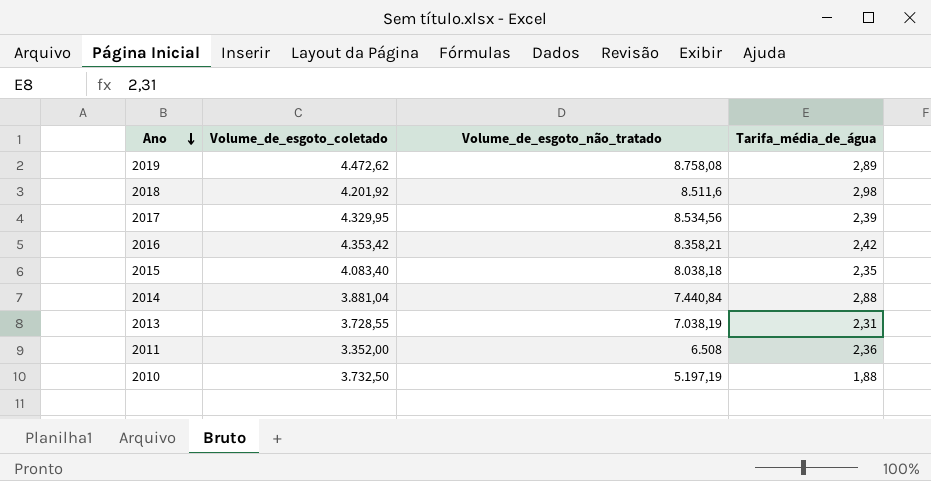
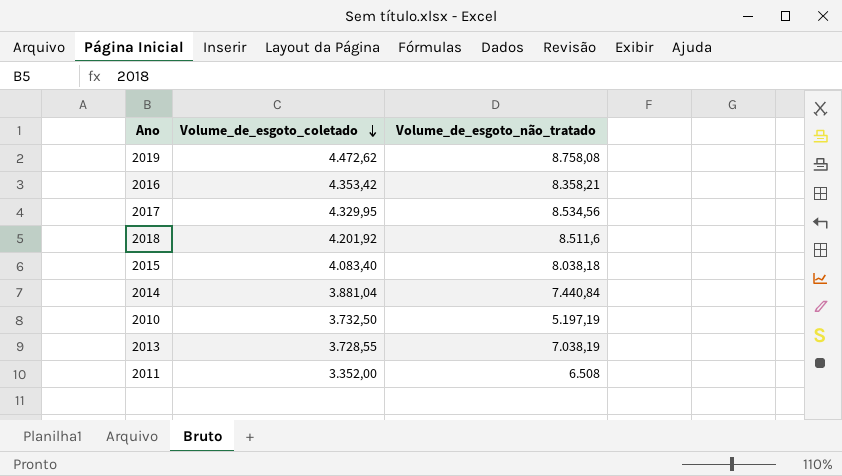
row order: Ano descending -> Volume_de_esgoto_coletado descending
column Tarifa_média_de_água | position: 4 -> none

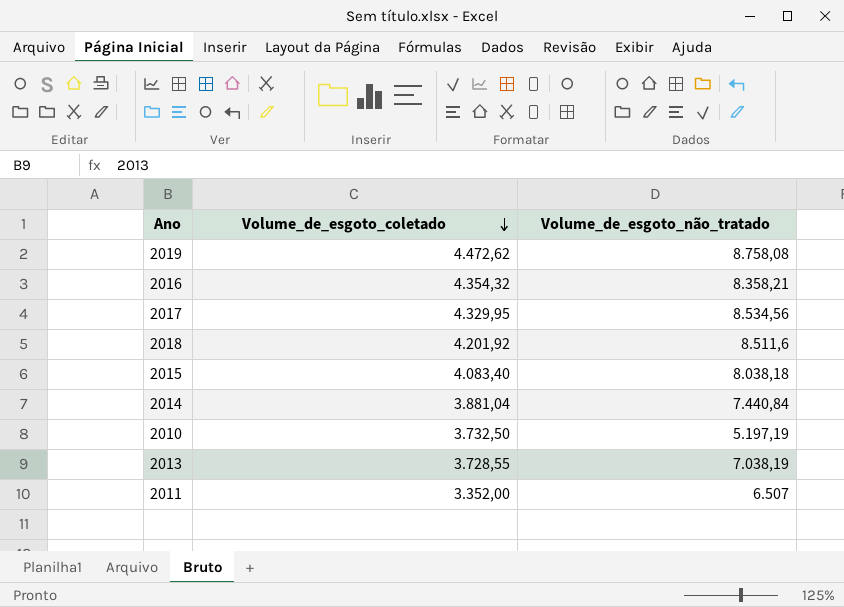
2016 | Volume_de_esgoto_coletado: 4.353,42 -> 4.354,32
2011 | Volume_de_esgoto_não_tratado: 6.508 -> 6.507

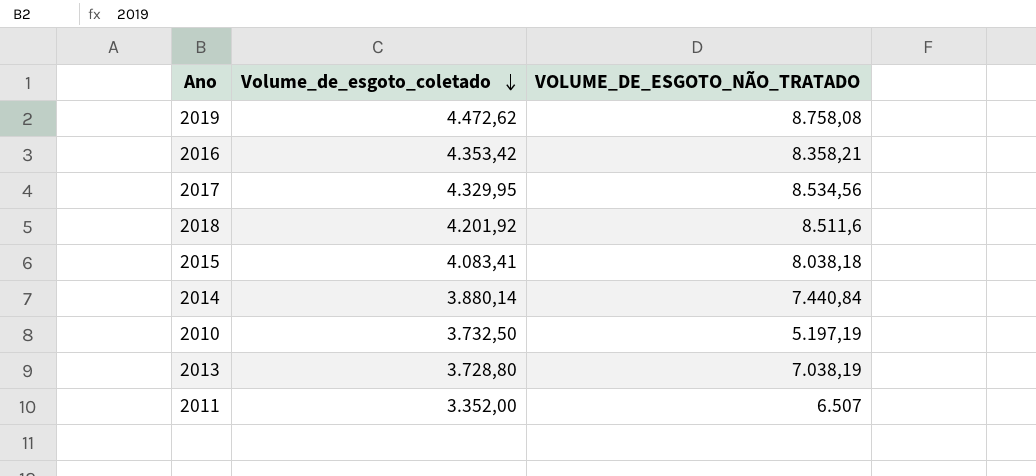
column name: Volume_de_esgoto_não_tratado -> VOLUME_DE_ESGOTO_NÃO_TRATADO
2016 | Volume_de_esgoto_coletado: 4.354,32 -> 4.353,42
2015 | Volume_de_esgoto_coletado: 4.083,40 -> 4.083,41
2014 | Volume_de_esgoto_coletado: 3.881,04 -> 3.880,14
2013 | Volume_de_esgoto_coletado: 3.728,55 -> 3.728,80

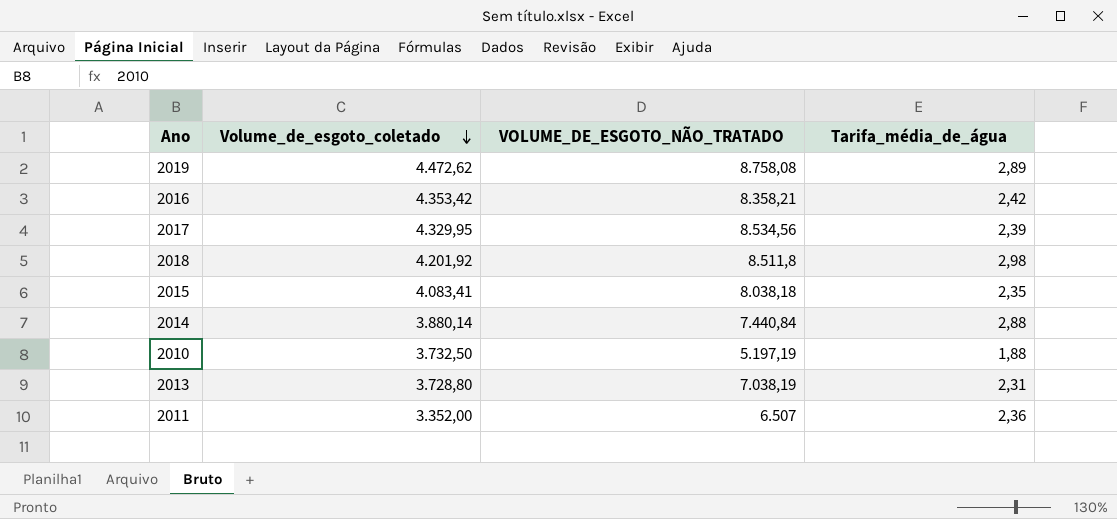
column Tarifa_média_de_água | position: none -> 4
2018 | VOLUME_DE_ESGOTO_NÃO_TRATADO: 8.511,6 -> 8.511,8

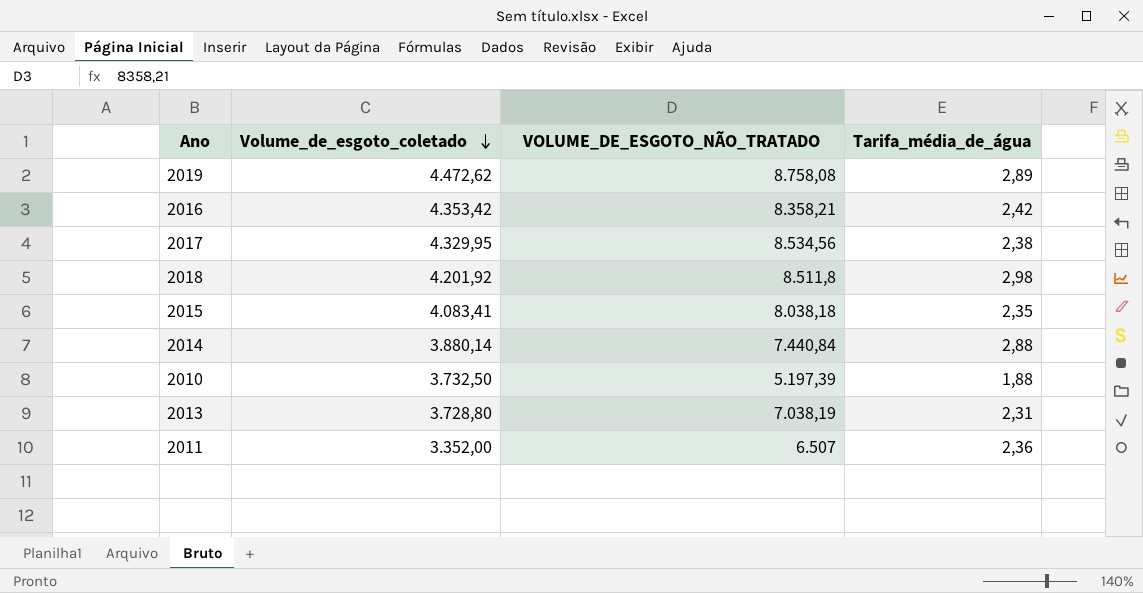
2017 | Tarifa_média_de_água: 2,39 -> 2,38
2010 | VOLUME_DE_ESGOTO_NÃO_TRATADO: 5.197,19 -> 5.197,39

